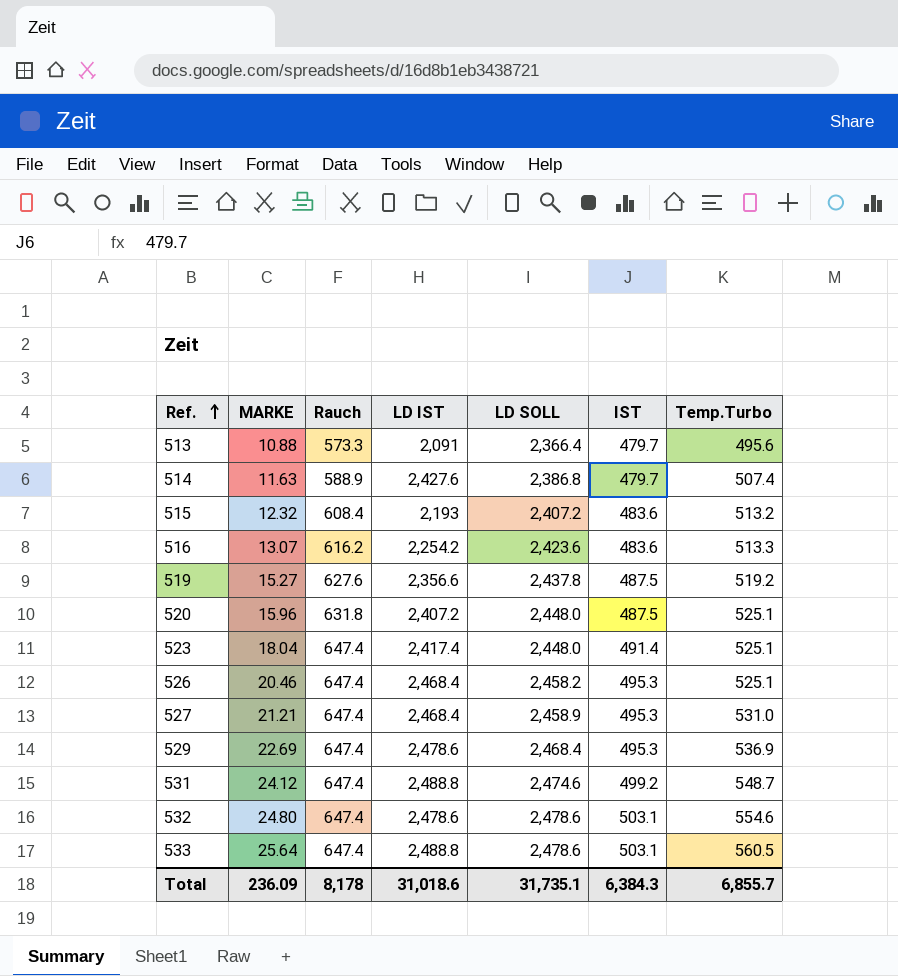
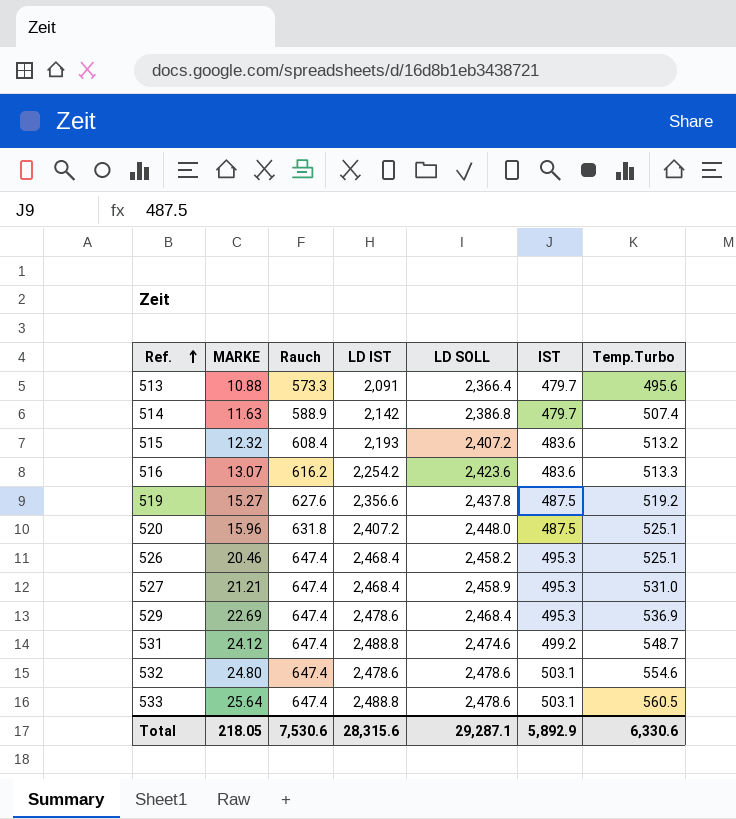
row 523: 18.04 | 647.4 | 2,417.4 | 2,448.0 | 491.4 | 525.1 -> none
514 | LD IST: 2,427.6 -> 2,142
Total | MARKE: 236.09 -> 218.05
Total | Rauch: 8,178 -> 7,530.6
Total | LD IST: 31,018.6 -> 28,315.6
Total | LD SOLL: 31,735.1 -> 29,287.1
Total | IST: 6,384.3 -> 5,892.9
Total | Temp.Turbo: 6,855.7 -> 6,330.6

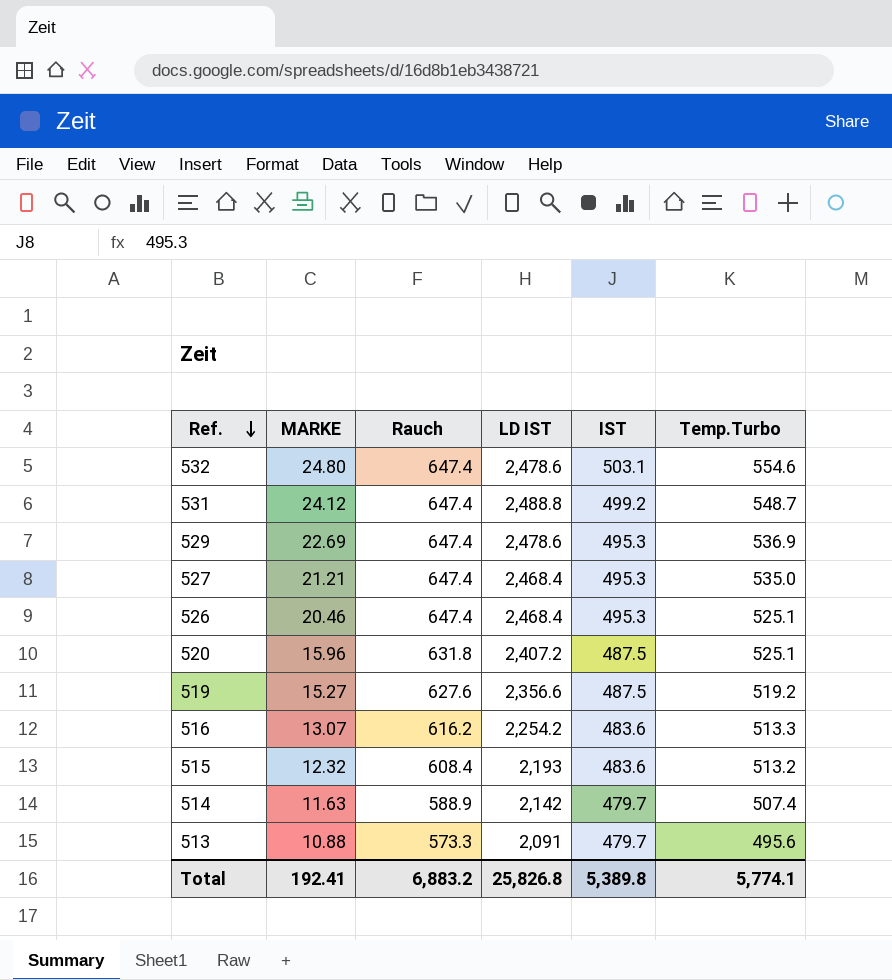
row order: Ref. ascending -> Ref. descending
column LD SOLL | position: 5 -> none
row 533: 25.64 | 647.4 | 2,488.8 | 2,478.6 | 503.1 | 560.5 -> none
527 | Temp.Turbo: 531.0 -> 535.0
Total | MARKE: 218.05 -> 192.41
Total | Rauch: 7,530.6 -> 6,883.2
Total | LD IST: 28,315.6 -> 25,826.8
Total | IST: 5,892.9 -> 5,389.8
Total | Temp.Turbo: 6,330.6 -> 5,774.1

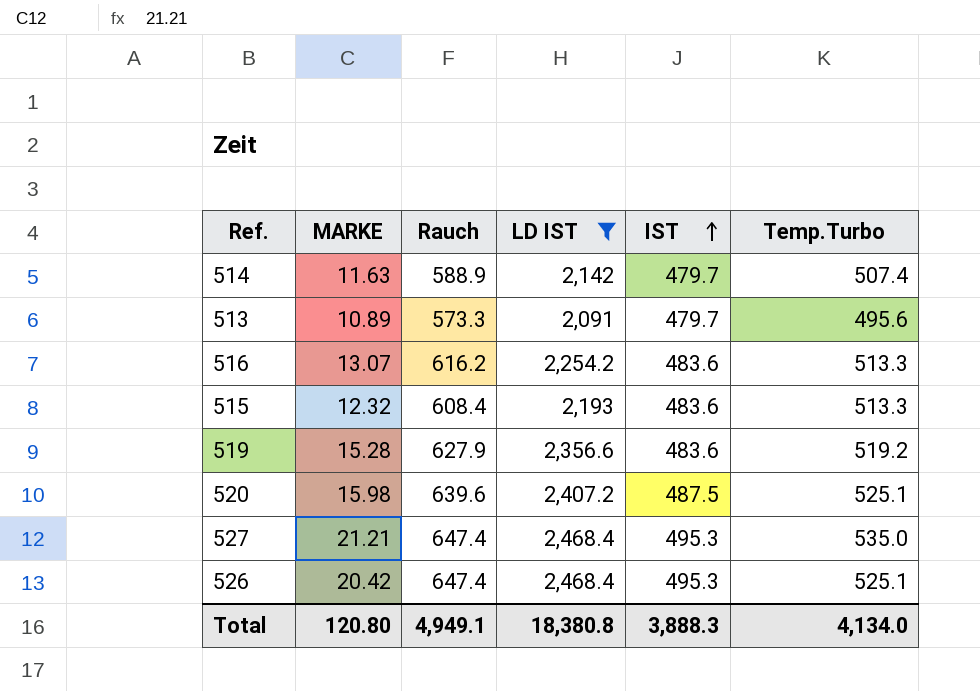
filter: none -> LD IST <= 2,468.4
row order: Ref. descending -> IST ascending
513 | MARKE: 10.88 -> 10.89
515 | Temp.Turbo: 513.2 -> 513.3
519 | MARKE: 15.27 -> 15.28
519 | Rauch: 627.6 -> 627.9
519 | IST: 487.5 -> 483.6
520 | MARKE: 15.96 -> 15.98
520 | Rauch: 631.8 -> 639.6
526 | MARKE: 20.46 -> 20.42
Total | MARKE: 192.41 -> 120.80
Total | Rauch: 6,883.2 -> 4,949.1
Total | LD IST: 25,826.8 -> 18,380.8
Total | IST: 5,389.8 -> 3,888.3
Total | Temp.Turbo: 5,774.1 -> 4,134.0

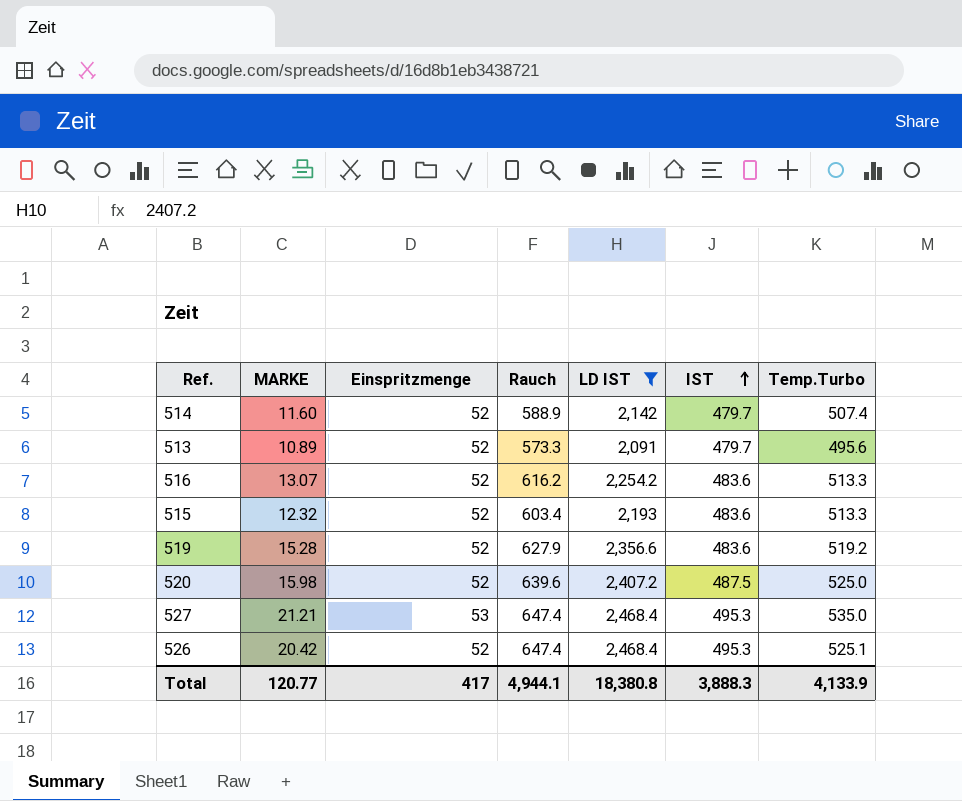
column Einspritzmenge | position: none -> 3
514 | MARKE: 11.63 -> 11.60
515 | Rauch: 608.4 -> 603.4
520 | Temp.Turbo: 525.1 -> 525.0
Total | MARKE: 120.80 -> 120.77
Total | Rauch: 4,949.1 -> 4,944.1
Total | Temp.Turbo: 4,134.0 -> 4,133.9

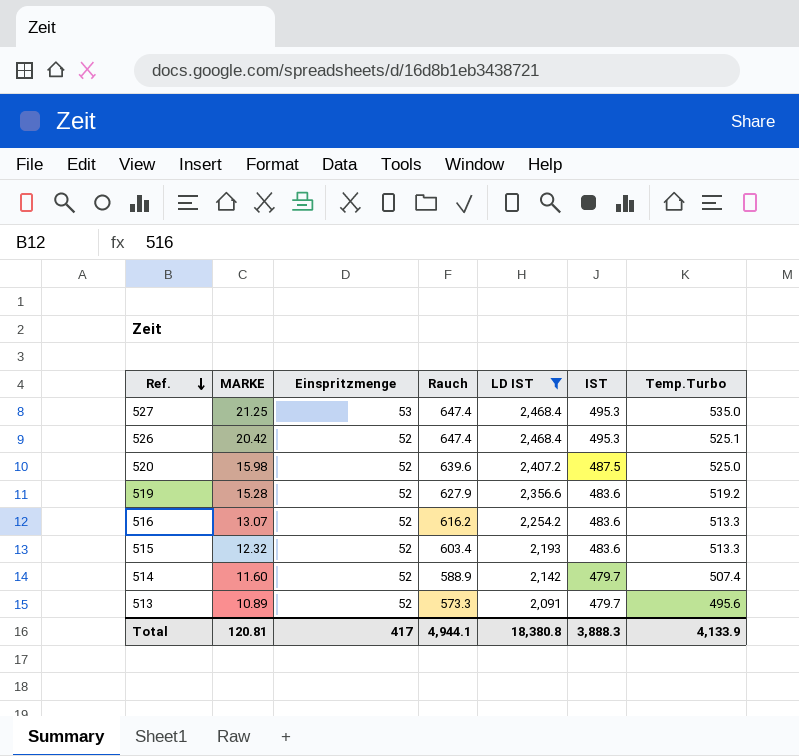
row order: IST ascending -> Ref. descending
527 | MARKE: 21.21 -> 21.25
Total | MARKE: 120.77 -> 120.81

